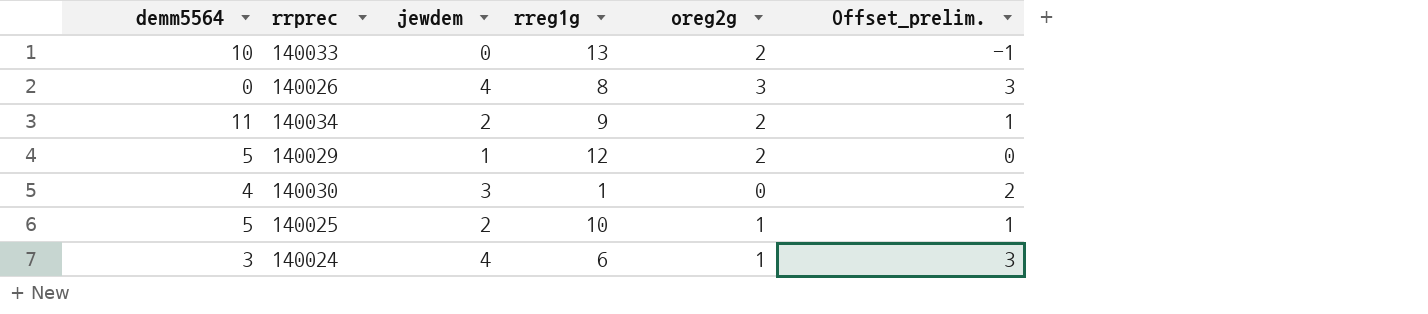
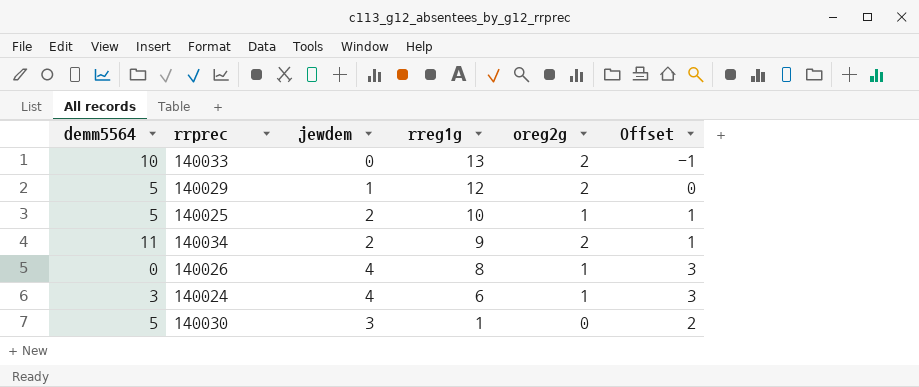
row order: none -> rreg1g descending
column name: Offset_prelim. -> Offset
140026 | oreg2g: 3 -> 1
140030 | demm5564: 4 -> 5

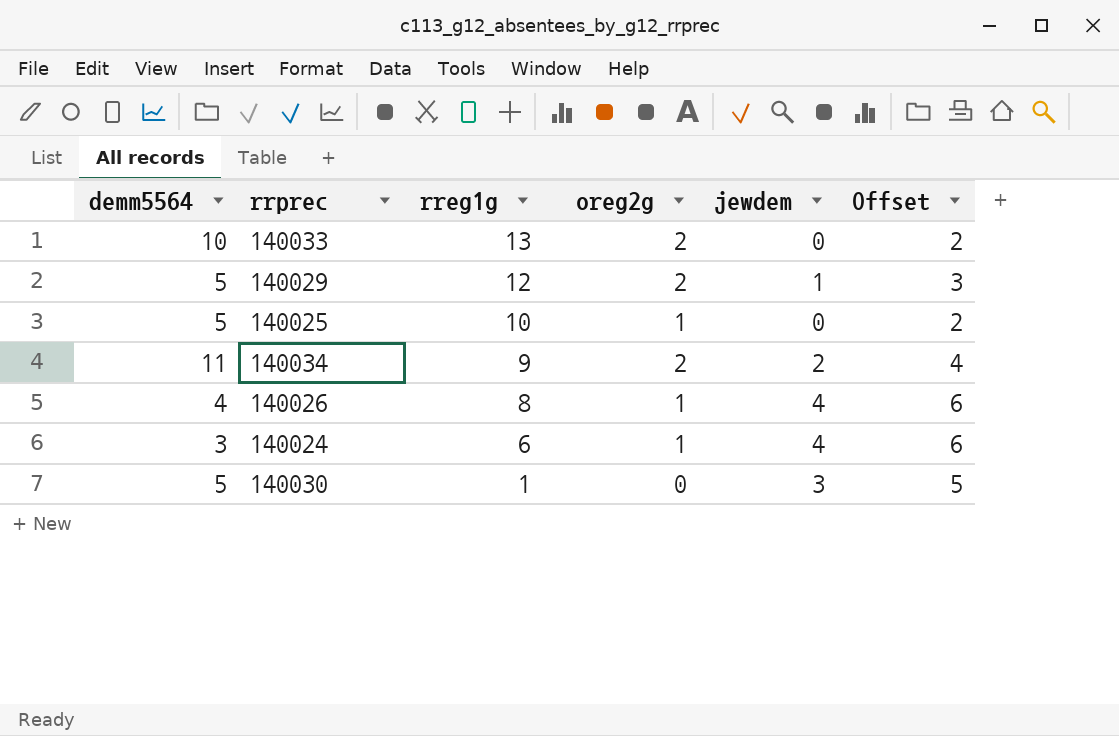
column jewdem | position: 3 -> 5
column Offset | formula: [jewdem] - 1 -> [jewdem] + 2
140025 | jewdem: 2 -> 0
140026 | demm5564: 0 -> 4

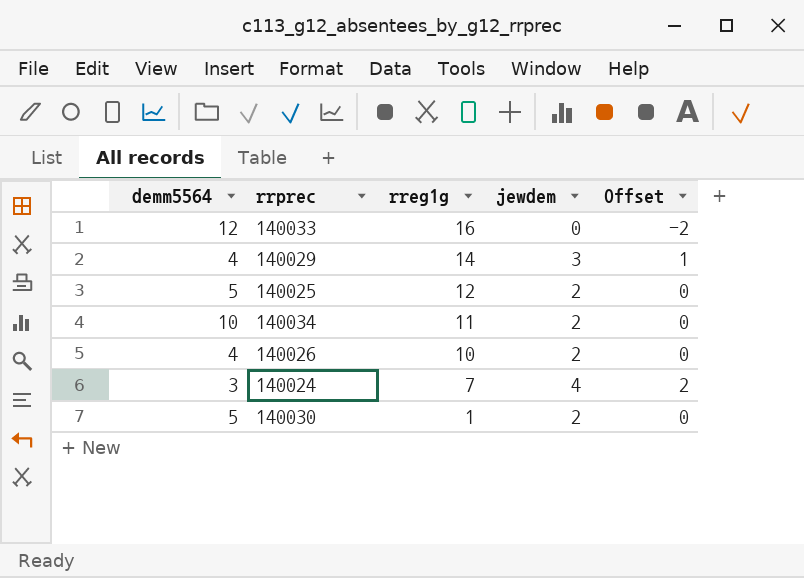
column oreg2g | position: 4 -> none
column Offset | formula: [jewdem] + 2 -> [jewdem] - 2
140033 | demm5564: 10 -> 12
140033 | rreg1g: 13 -> 16
140029 | demm5564: 5 -> 4
140029 | rreg1g: 12 -> 14
140029 | jewdem: 1 -> 3
140025 | rreg1g: 10 -> 12
140025 | jewdem: 0 -> 2
140034 | demm5564: 11 -> 10
140034 | rreg1g: 9 -> 11
140026 | rreg1g: 8 -> 10
140026 | jewdem: 4 -> 2
140024 | rreg1g: 6 -> 7
140030 | jewdem: 3 -> 2

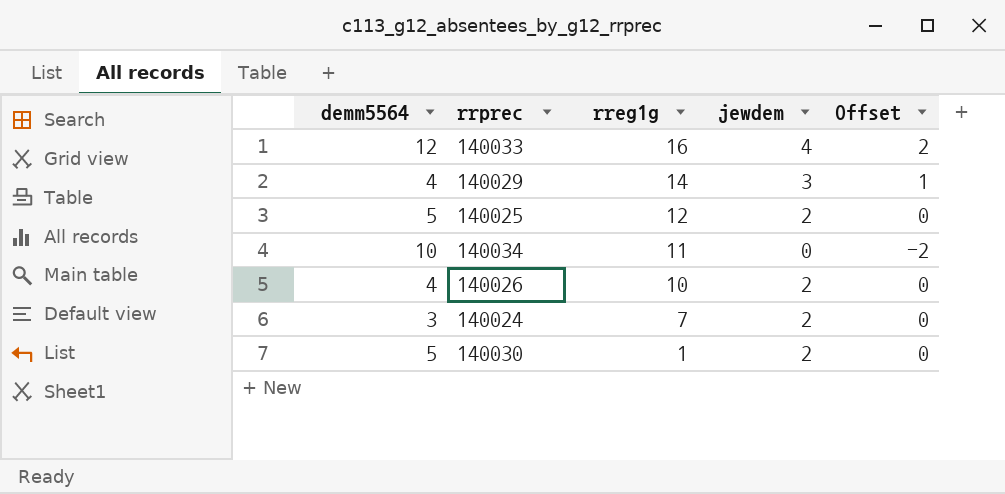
140033 | jewdem: 0 -> 4
140033 | Offset: -2 -> 2
140034 | jewdem: 2 -> 0
140034 | Offset: 0 -> -2
140024 | jewdem: 4 -> 2
140024 | Offset: 2 -> 0

